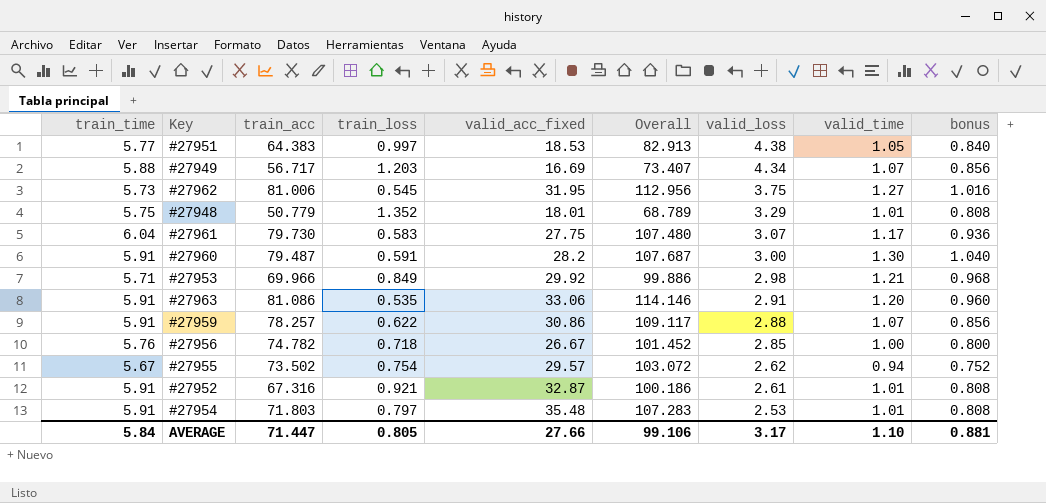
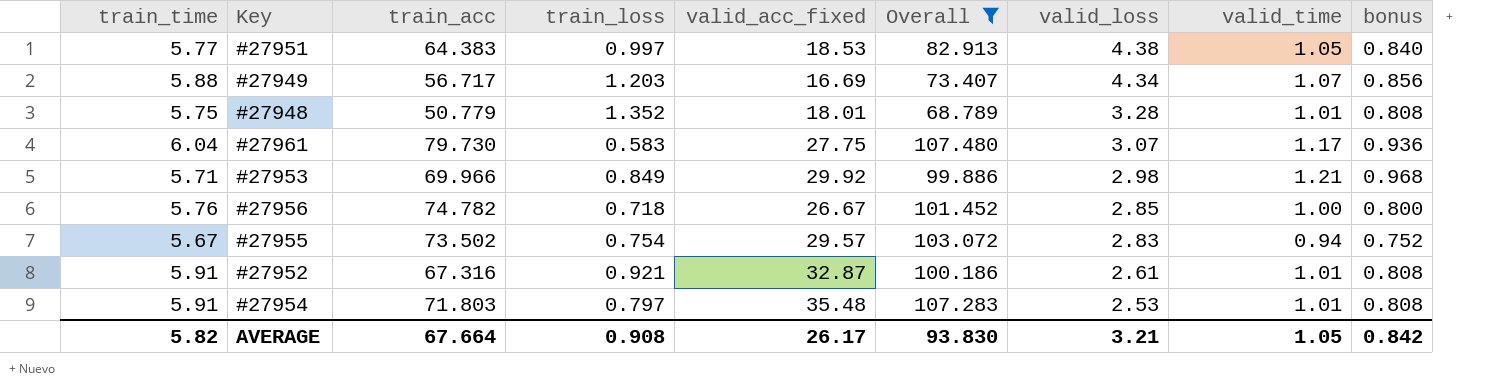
filter: none -> Overall <= 107.480
#27948 | valid_loss: 3.29 -> 3.28
#27955 | valid_loss: 2.62 -> 2.83
AVERAGE | train_time: 5.84 -> 5.82
AVERAGE | train_acc: 71.447 -> 67.664
AVERAGE | train_loss: 0.805 -> 0.908
AVERAGE | valid_acc_fixed: 27.66 -> 26.17
AVERAGE | Overall: 99.106 -> 93.830
AVERAGE | valid_loss: 3.17 -> 3.21
AVERAGE | valid_time: 1.10 -> 1.05
AVERAGE | bonus: 0.881 -> 0.842

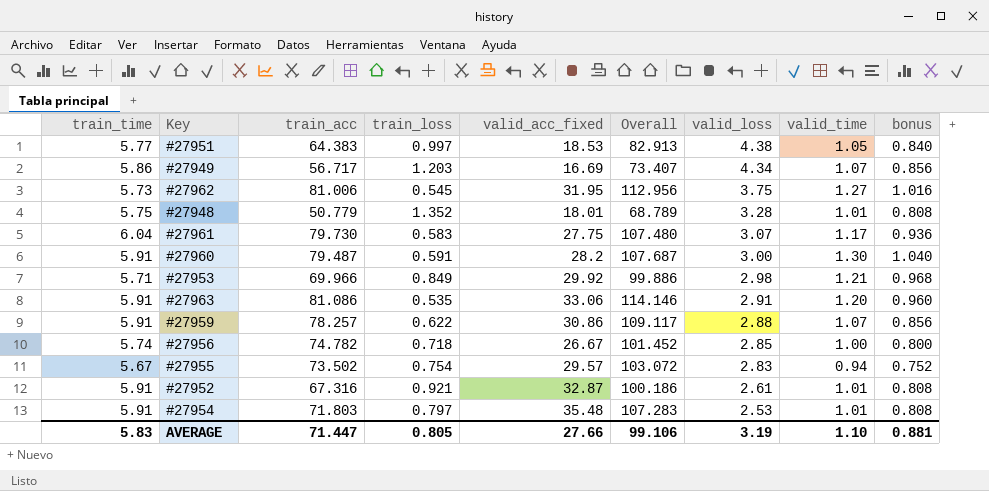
filter: Overall <= 107.480 -> none
#27949 | train_time: 5.88 -> 5.86
#27956 | train_time: 5.76 -> 5.74
AVERAGE | train_time: 5.82 -> 5.83
AVERAGE | train_acc: 67.664 -> 71.447
AVERAGE | train_loss: 0.908 -> 0.805
AVERAGE | valid_acc_fixed: 26.17 -> 27.66
AVERAGE | Overall: 93.830 -> 99.106
AVERAGE | valid_loss: 3.21 -> 3.19
AVERAGE | valid_time: 1.05 -> 1.10
AVERAGE | bonus: 0.842 -> 0.881

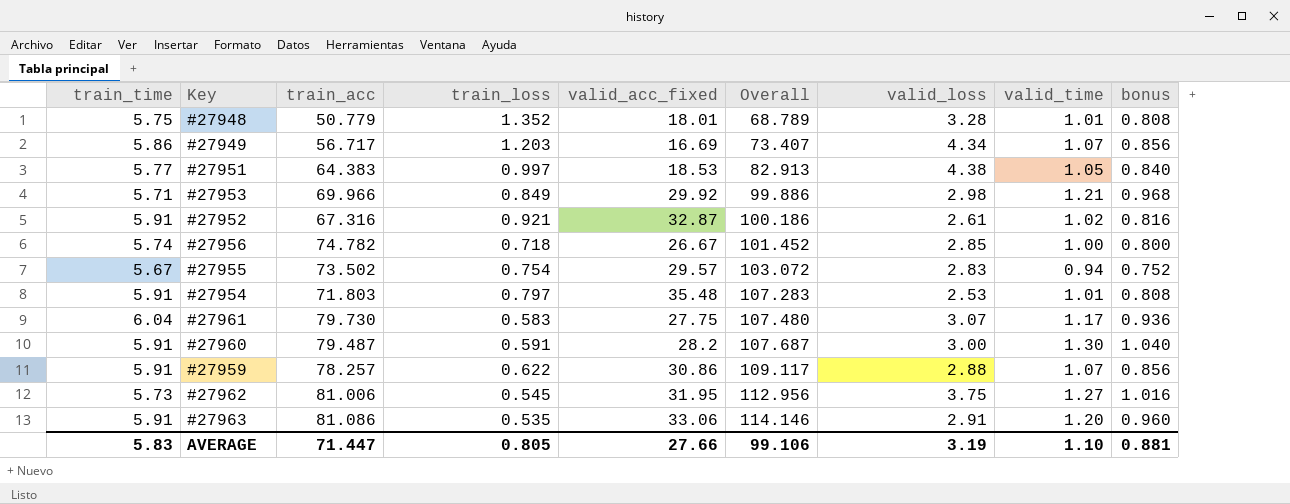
row order: valid_loss descending -> Overall ascending
#27952 | valid_time: 1.01 -> 1.02
#27952 | bonus: 0.808 -> 0.816

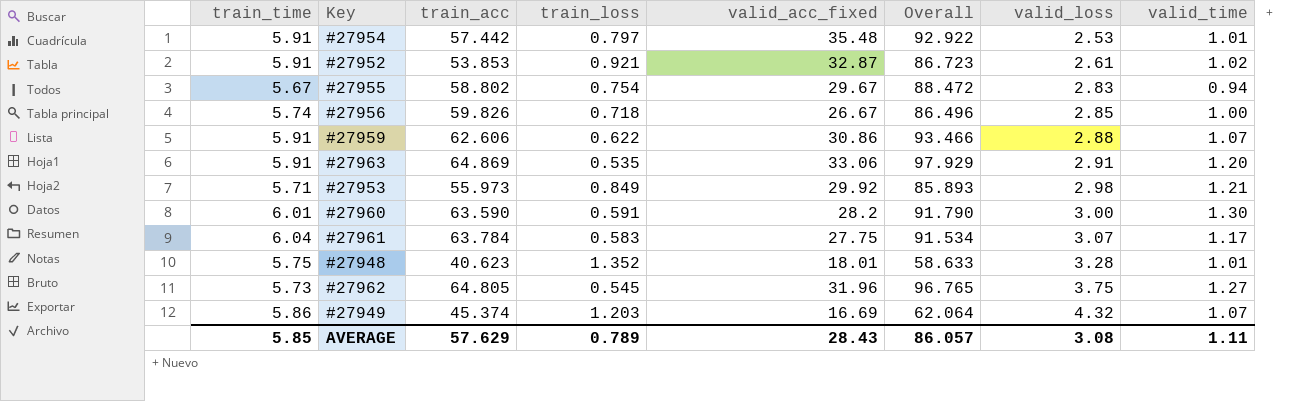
row order: Overall ascending -> valid_loss ascending
column bonus | formula: [valid_time] * 0.8 -> none
row #27951: 5.77 | 64.383 | 0.997 | 18.53 | 82.913 | 4.38 | 1.05 | 0.840 -> none
#27954 | train_acc: 71.803 -> 57.442
#27954 | Overall: 107.283 -> 92.922
#27952 | train_acc: 67.316 -> 53.853
#27952 | Overall: 100.186 -> 86.723
#27955 | train_acc: 73.502 -> 58.802
#27955 | valid_acc_fixed: 29.57 -> 29.67
#27955 | Overall: 103.072 -> 88.472
#27956 | train_acc: 74.782 -> 59.826
#27956 | Overall: 101.452 -> 86.496
#27959 | train_acc: 78.257 -> 62.606
#27959 | Overall: 109.117 -> 93.466
#27963 | train_acc: 81.086 -> 64.869
#27963 | Overall: 114.146 -> 97.929
#27953 | train_acc: 69.966 -> 55.973
#27953 | Overall: 99.886 -> 85.893
#27960 | train_time: 5.91 -> 6.01
#27960 | train_acc: 79.487 -> 63.590
#27960 | Overall: 107.687 -> 91.790
#27961 | train_acc: 79.730 -> 63.784
#27961 | Overall: 107.480 -> 91.534
#27948 | train_acc: 50.779 -> 40.623
#27948 | Overall: 68.789 -> 58.633
#27962 | train_acc: 81.006 -> 64.805
#27962 | valid_acc_fixed: 31.95 -> 31.96
#27962 | Overall: 112.956 -> 96.765
#27949 | train_acc: 56.717 -> 45.374
#27949 | Overall: 73.407 -> 62.064
#27949 | valid_loss: 4.34 -> 4.32
AVERAGE | train_time: 5.83 -> 5.85
AVERAGE | train_acc: 71.447 -> 57.629
AVERAGE | train_loss: 0.805 -> 0.789
AVERAGE | valid_acc_fixed: 27.66 -> 28.43
AVERAGE | Overall: 99.106 -> 86.057
AVERAGE | valid_loss: 3.19 -> 3.08
AVERAGE | valid_time: 1.10 -> 1.11

